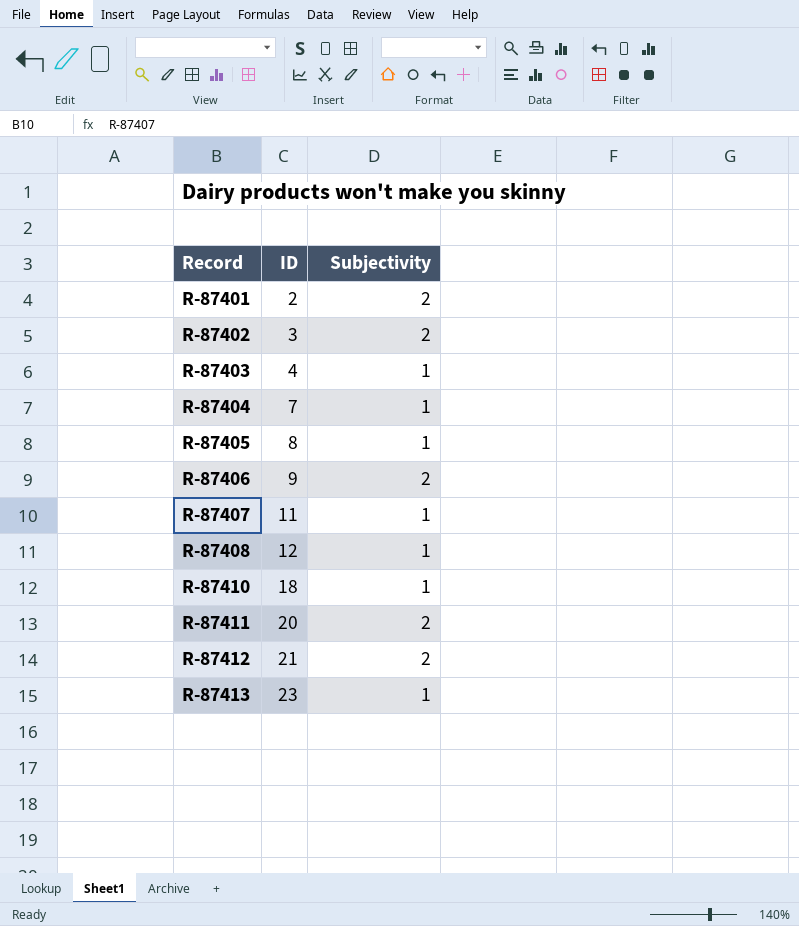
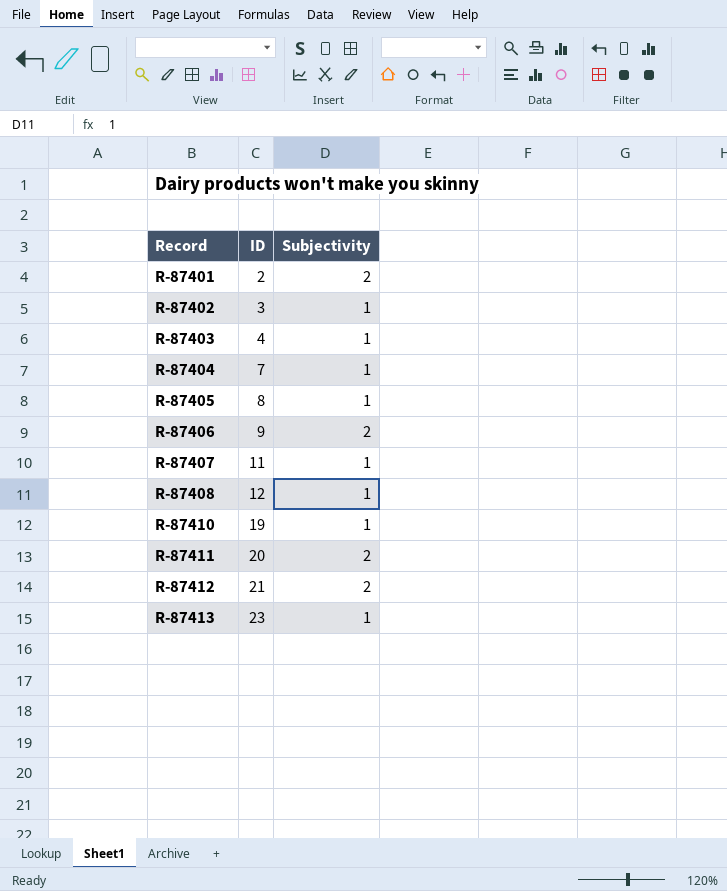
R-87402 | Subjectivity: 2 -> 1
R-87410 | ID: 18 -> 19

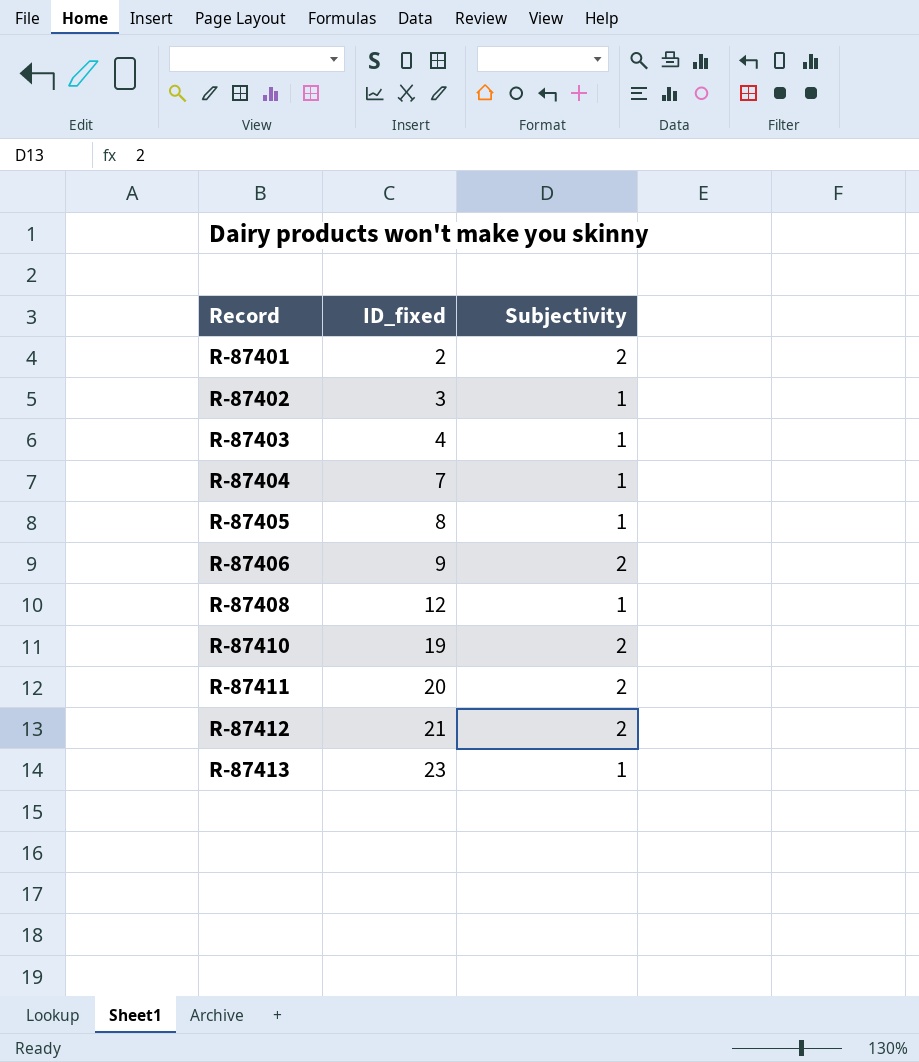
column name: ID -> ID_fixed
row R-87407: 11 | 1 -> none
R-87410 | Subjectivity: 1 -> 2

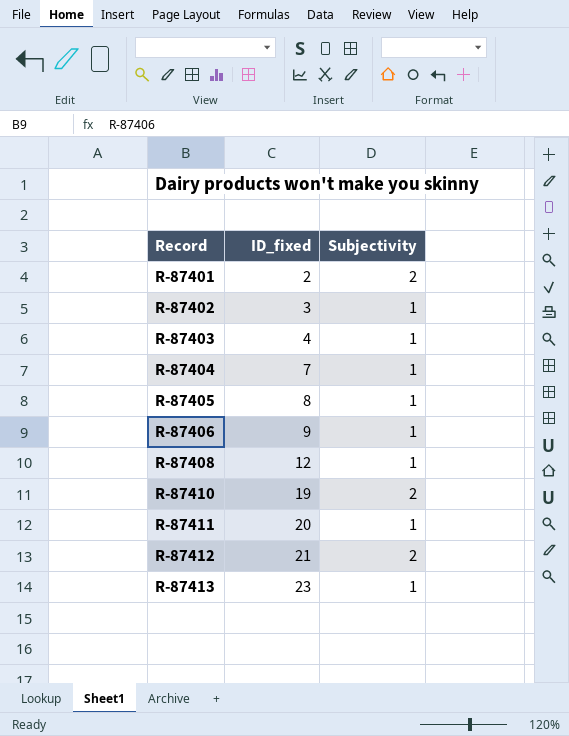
R-87406 | Subjectivity: 2 -> 1
R-87411 | Subjectivity: 2 -> 1

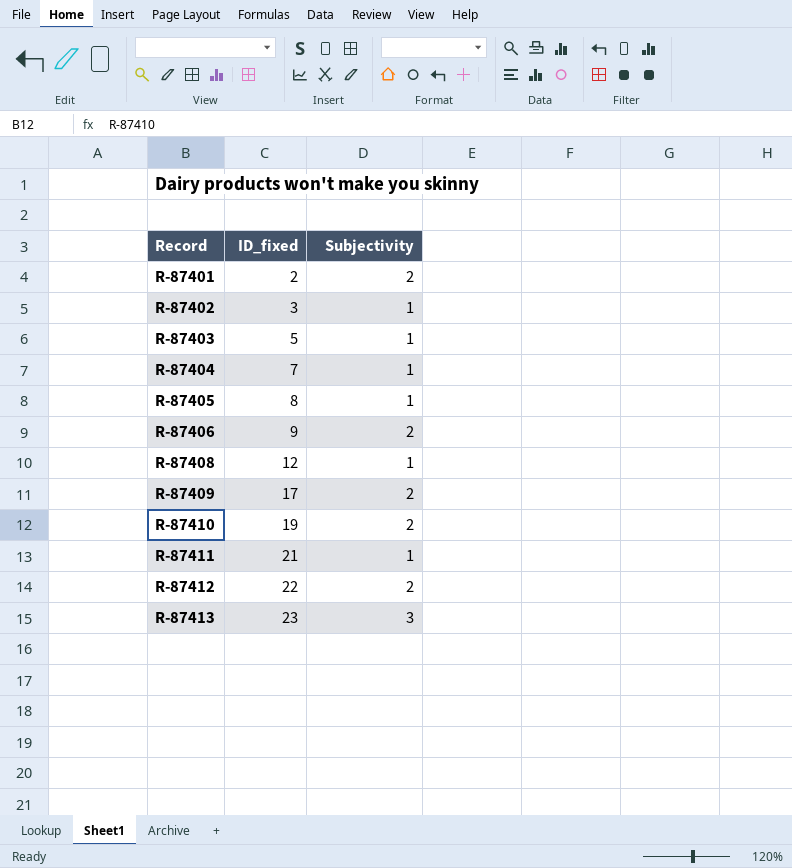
R-87403 | ID_fixed: 4 -> 5
R-87406 | Subjectivity: 1 -> 2
row R-87409: none -> 17 | 2
R-87411 | ID_fixed: 20 -> 21
R-87412 | ID_fixed: 21 -> 22
R-87413 | Subjectivity: 1 -> 3

